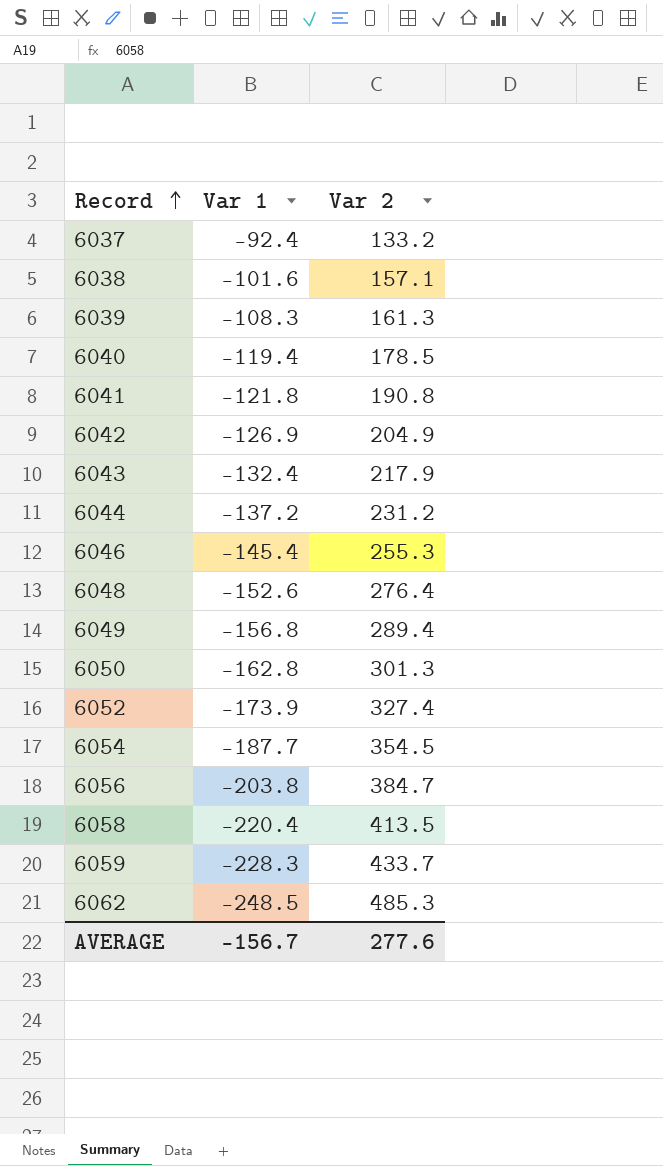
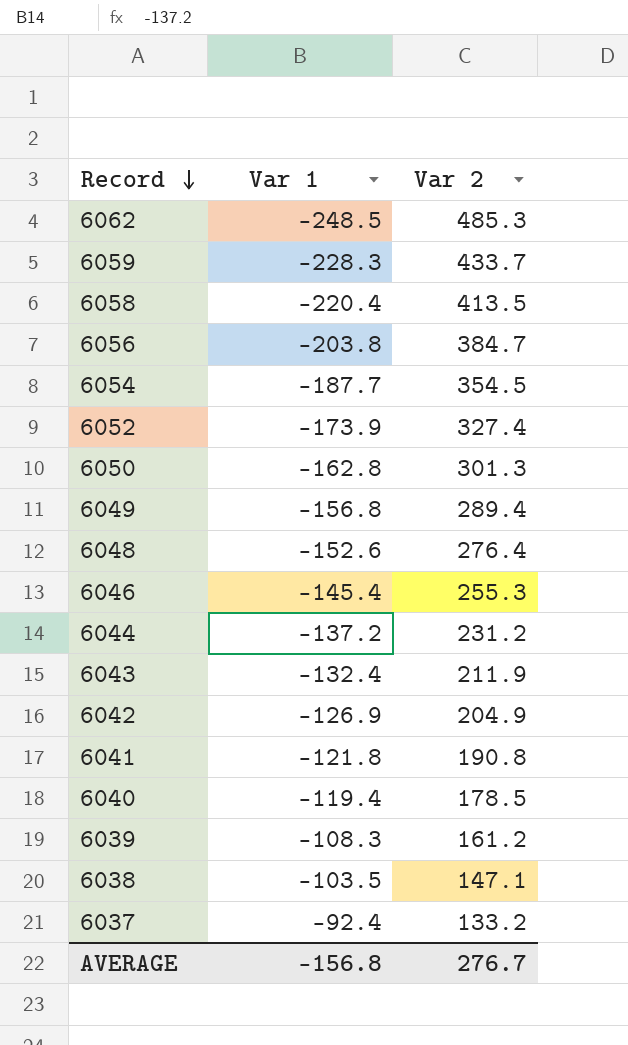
row order: Record ascending -> Record descending
6043 | Var 2: 217.9 -> 211.9
6039 | Var 2: 161.3 -> 161.2
6038 | Var 1: -101.6 -> -103.5
6038 | Var 2: 157.1 -> 147.1
AVERAGE | Var 1: -156.7 -> -156.8
AVERAGE | Var 2: 277.6 -> 276.7

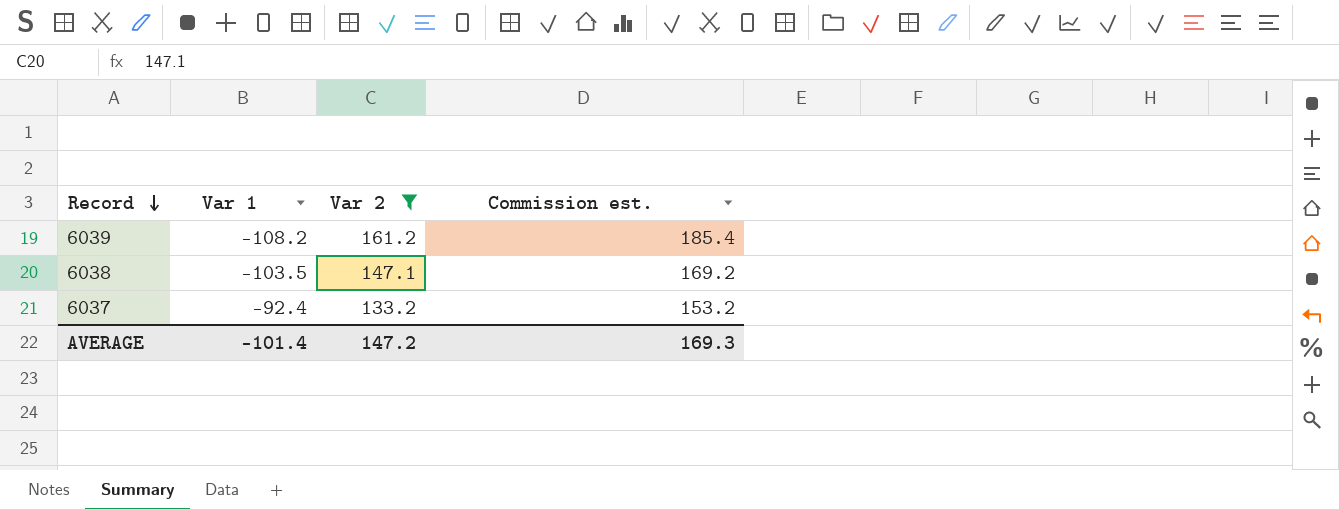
filter: none -> Var 2 <= 161.2
column Commission est. | formula: none -> [Var 2] * 1.15
6039 | Var 1: -108.3 -> -108.2
AVERAGE | Var 1: -156.8 -> -101.4
AVERAGE | Var 2: 276.7 -> 147.2

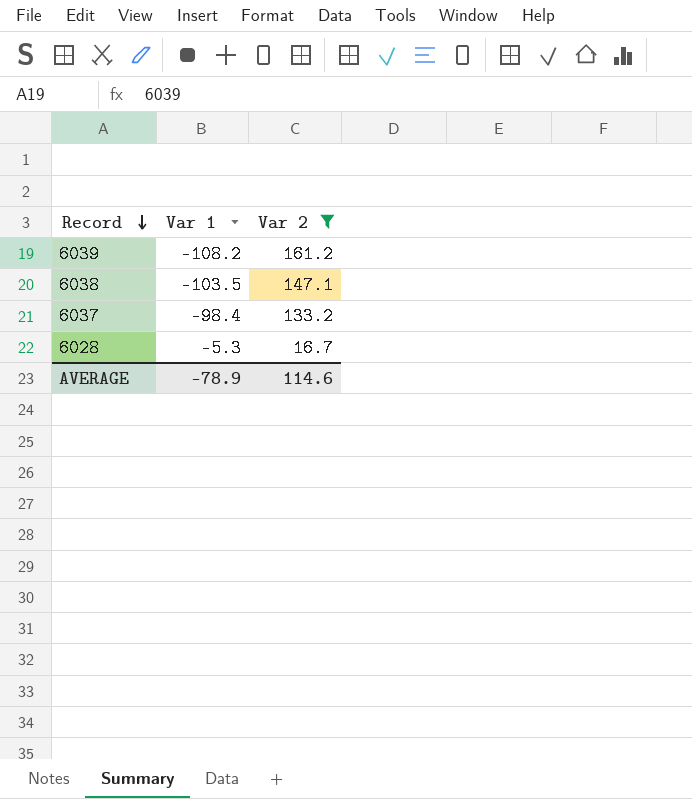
column Commission est. | formula: [Var 2] * 1.15 -> none
6037 | Var 1: -92.4 -> -98.4
row 6028: none -> -5.3 | 16.7
AVERAGE | Var 1: -101.4 -> -78.9
AVERAGE | Var 2: 147.2 -> 114.6

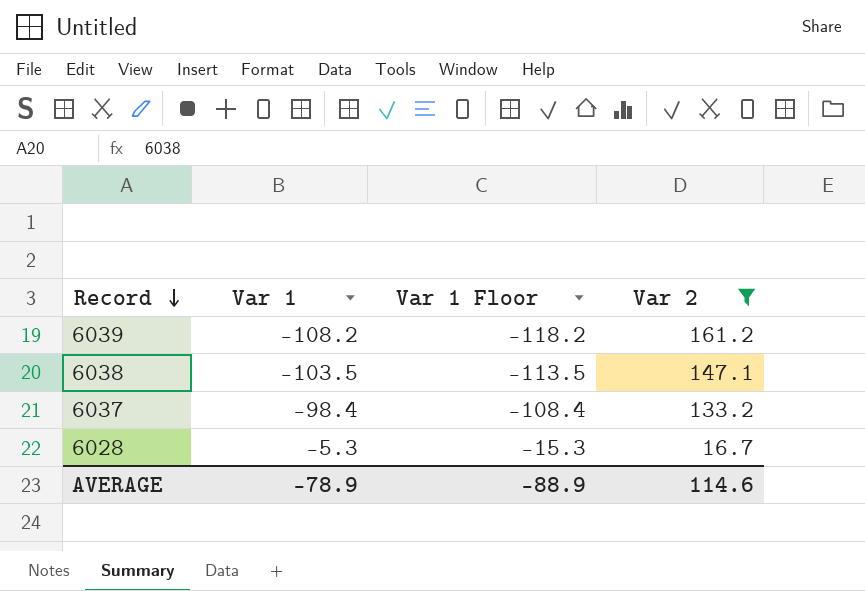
column Var 1 Floor | formula: none -> [Var 1] - 10

